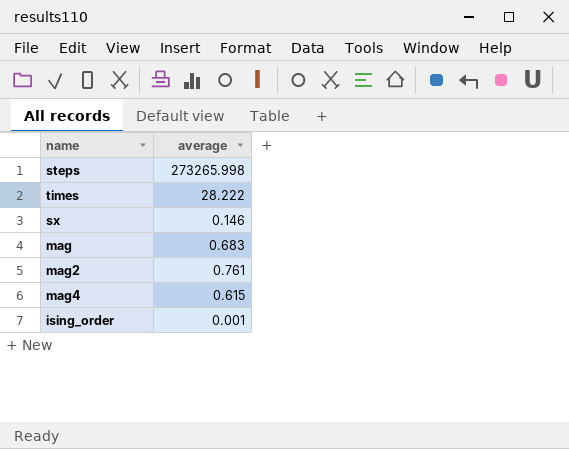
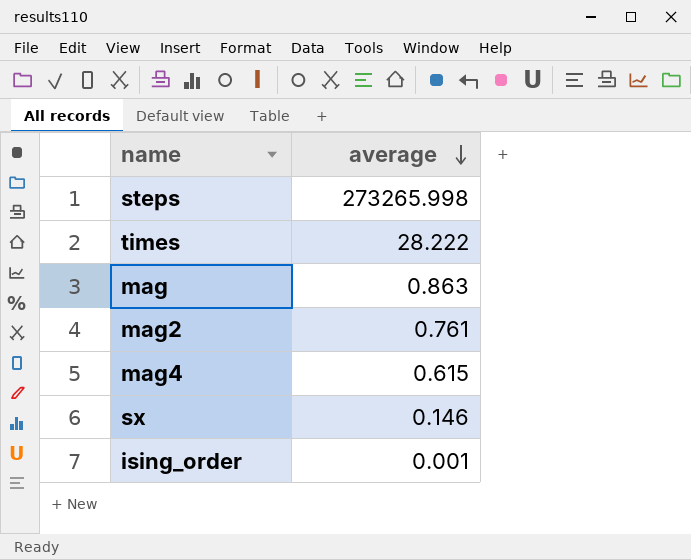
row order: none -> average descending
mag | average: 0.683 -> 0.863

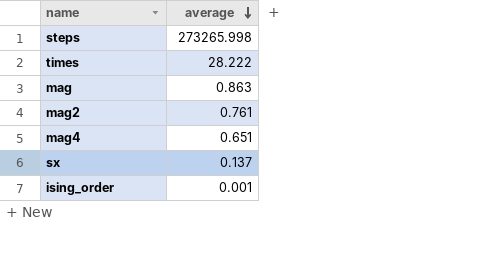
mag4 | average: 0.615 -> 0.651
sx | average: 0.146 -> 0.137

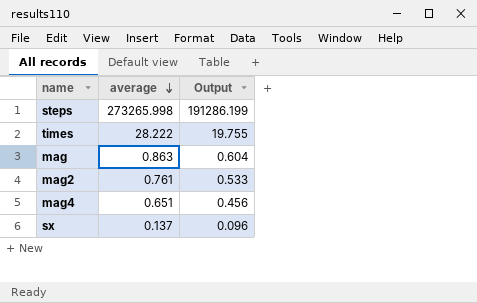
column Output | formula: none -> [average] * 0.7
row ising_order: 0.001 -> none

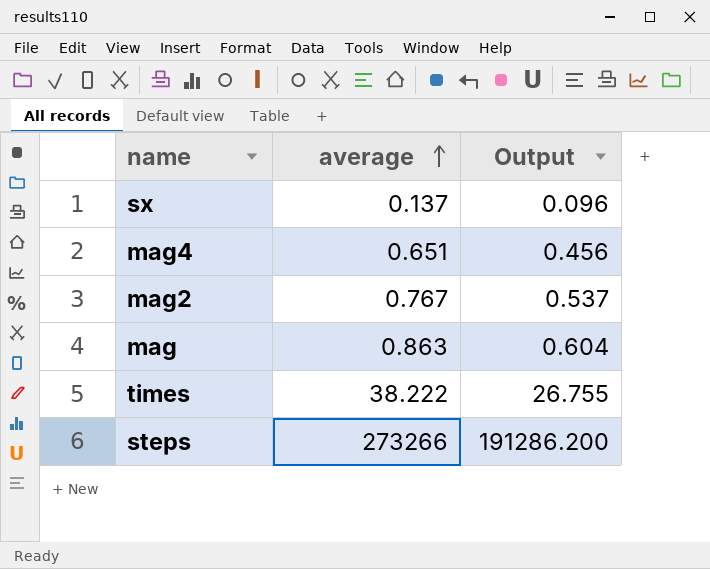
row order: average descending -> average ascending
mag2 | average: 0.761 -> 0.767
mag2 | Output: 0.533 -> 0.537
times | average: 28.222 -> 38.222
times | Output: 19.755 -> 26.755
steps | average: 273265.998 -> 273266
steps | Output: 191286.199 -> 191286.200

